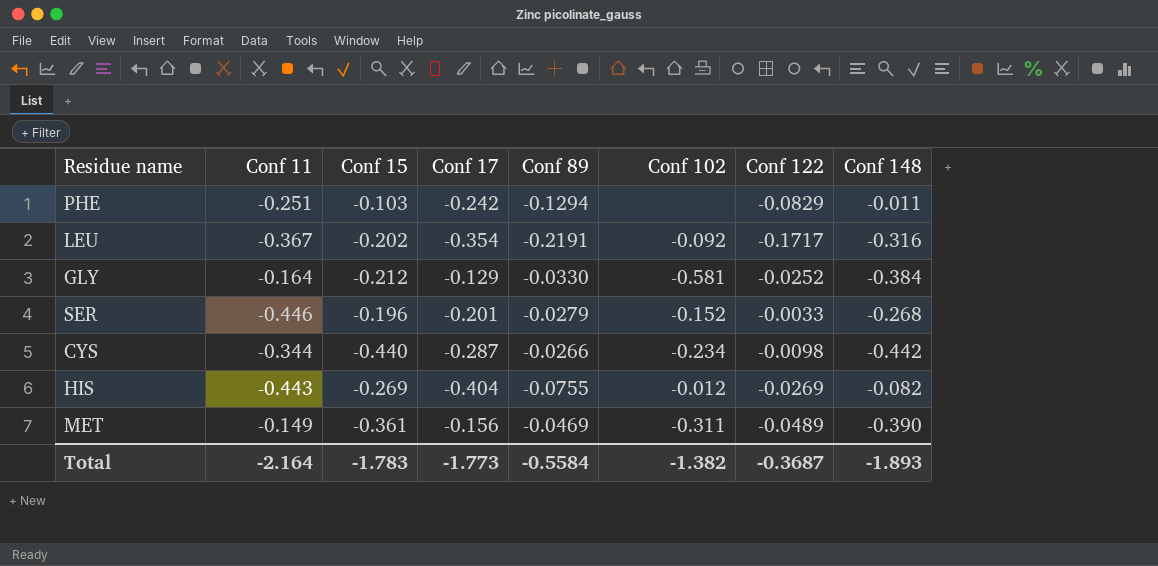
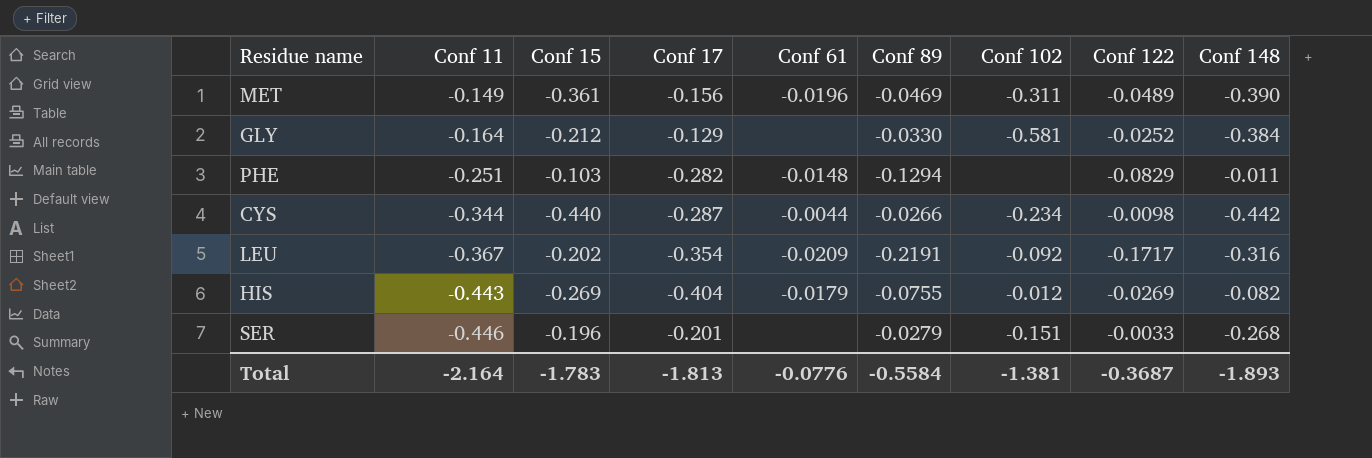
row order: none -> Conf 11 descending
column Conf 61 | position: none -> 5
PHE | Conf 17: -0.242 -> -0.282
SER | Conf 102: -0.152 -> -0.151
Total | Conf 17: -1.773 -> -1.813
Total | Conf 102: -1.382 -> -1.381

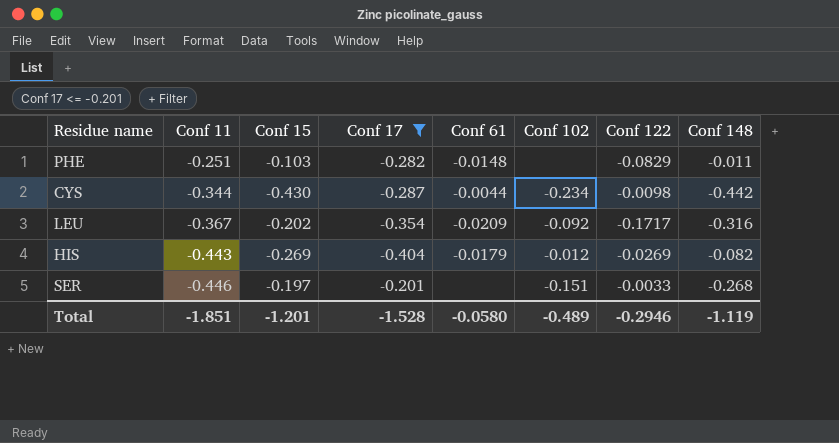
filter: none -> Conf 17 <= -0.201
column Conf 89 | position: 6 -> none
CYS | Conf 15: -0.440 -> -0.430
SER | Conf 15: -0.196 -> -0.197
Total | Conf 11: -2.164 -> -1.851
Total | Conf 15: -1.783 -> -1.201
Total | Conf 17: -1.813 -> -1.528
Total | Conf 61: -0.0776 -> -0.0580
Total | Conf 102: -1.381 -> -0.489
Total | Conf 122: -0.3687 -> -0.2946
Total | Conf 148: -1.893 -> -1.119

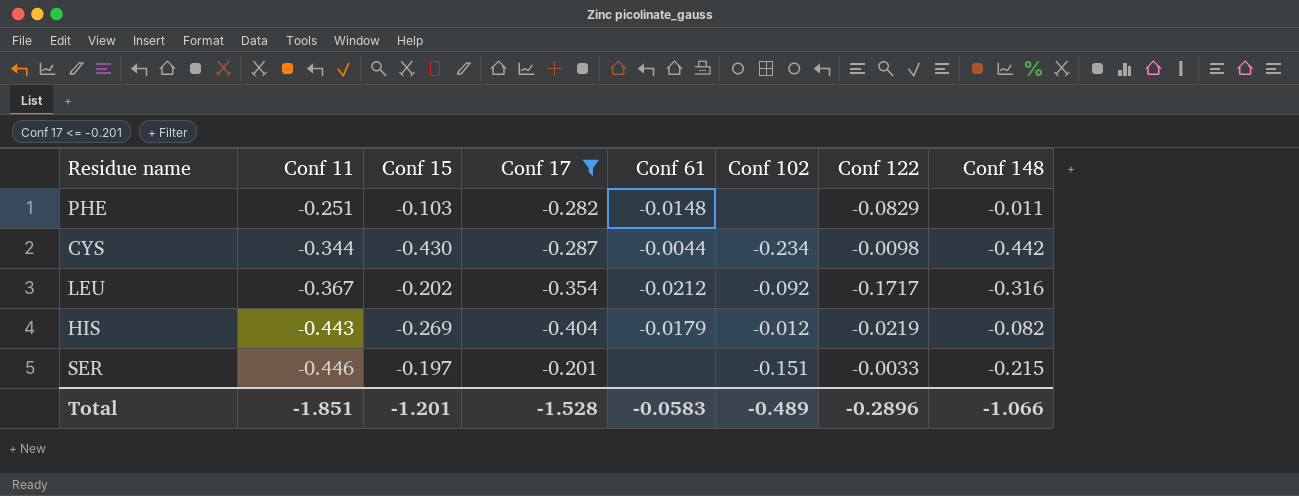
LEU | Conf 61: -0.0209 -> -0.0212
HIS | Conf 122: -0.0269 -> -0.0219
SER | Conf 148: -0.268 -> -0.215
Total | Conf 61: -0.0580 -> -0.0583
Total | Conf 122: -0.2946 -> -0.2896
Total | Conf 148: -1.119 -> -1.066

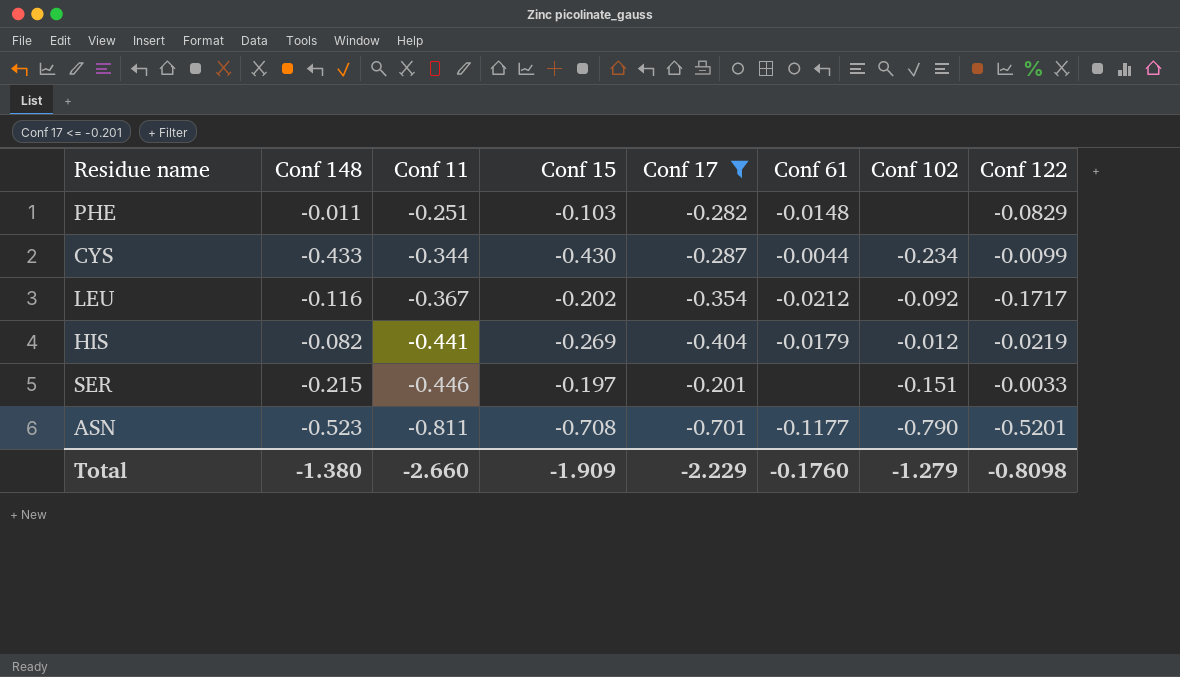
column Conf 148 | position: 8 -> 2
CYS | Conf 148: -0.442 -> -0.433
CYS | Conf 122: -0.0098 -> -0.0099
LEU | Conf 148: -0.316 -> -0.116
HIS | Conf 11: -0.443 -> -0.441
row ASN: none -> -0.523 | -0.811 | -0.708 | -0.701 | -0.1177 | -0.790 | -0.5201
Total | Conf 148: -1.066 -> -1.380
Total | Conf 11: -1.851 -> -2.660
Total | Conf 15: -1.201 -> -1.909
Total | Conf 17: -1.528 -> -2.229
Total | Conf 61: -0.0583 -> -0.1760
Total | Conf 102: -0.489 -> -1.279
Total | Conf 122: -0.2896 -> -0.8098

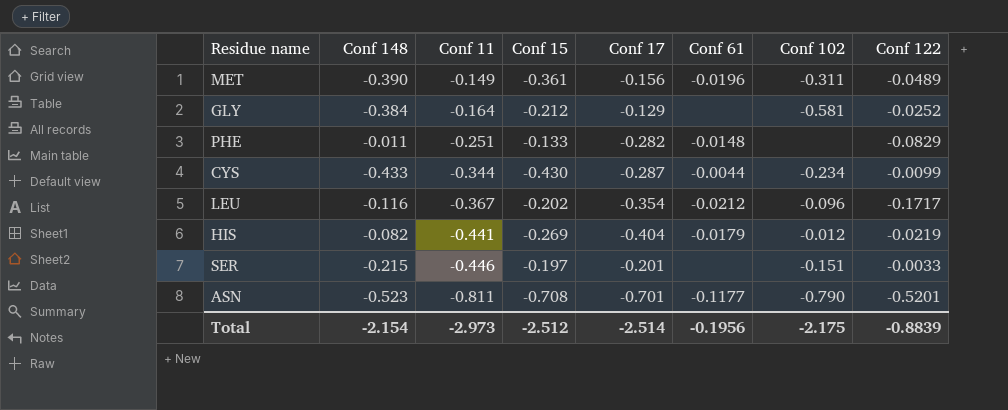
filter: Conf 17 <= -0.201 -> none
PHE | Conf 15: -0.103 -> -0.133
LEU | Conf 102: -0.092 -> -0.096
Total | Conf 148: -1.380 -> -2.154
Total | Conf 11: -2.660 -> -2.973
Total | Conf 15: -1.909 -> -2.512
Total | Conf 17: -2.229 -> -2.514
Total | Conf 61: -0.1760 -> -0.1956
Total | Conf 102: -1.279 -> -2.175
Total | Conf 122: -0.8098 -> -0.8839

